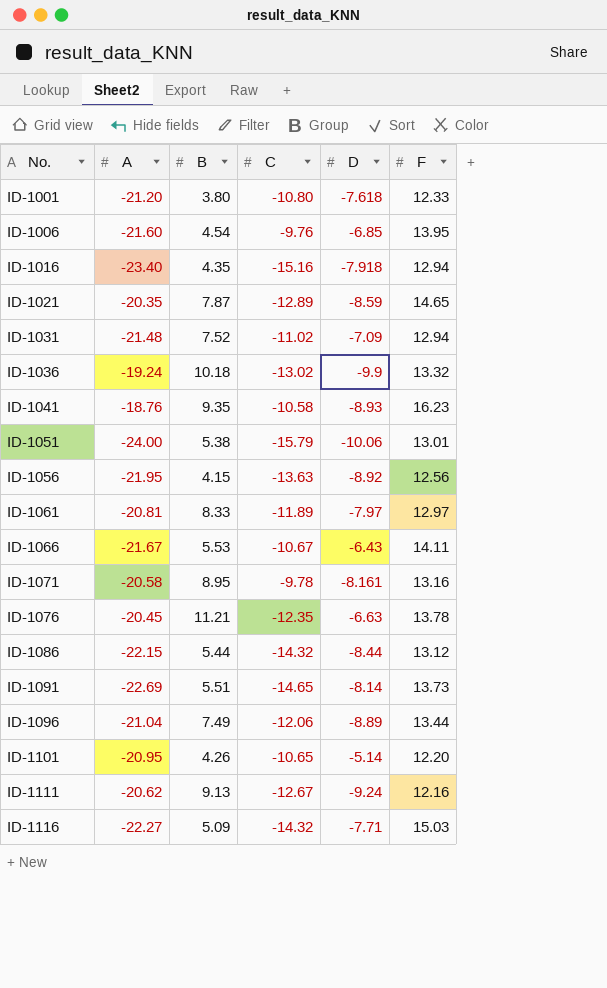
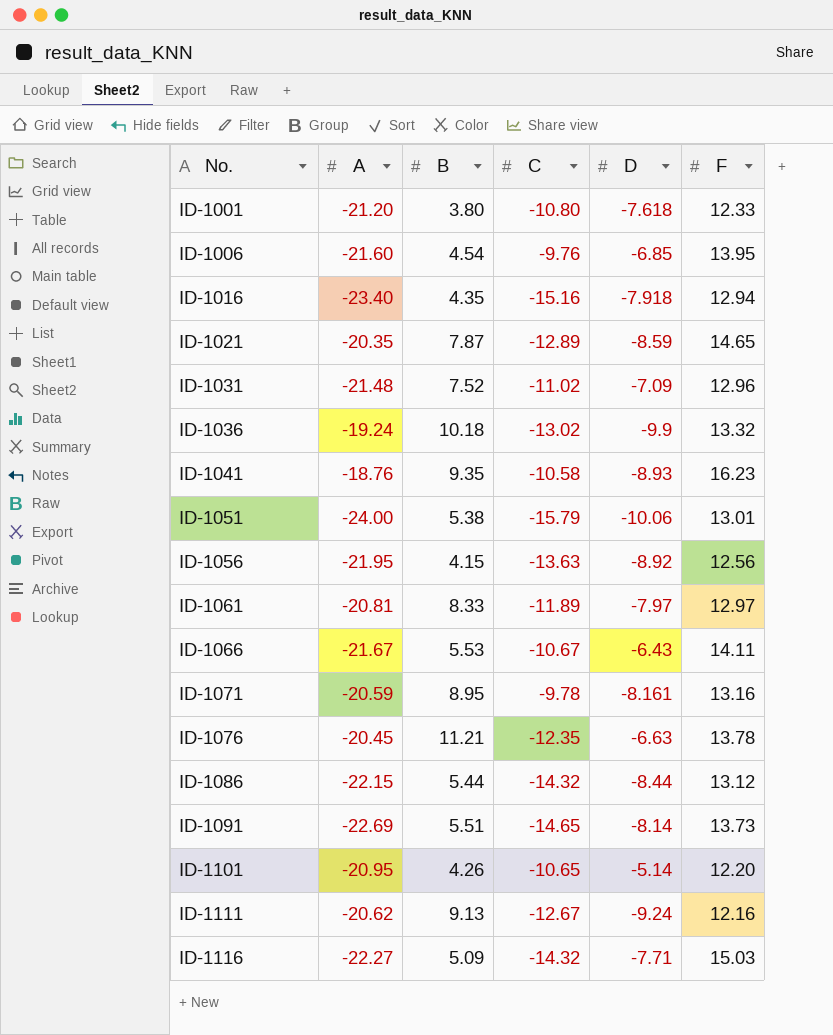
row ID-1096: -21.04 | 7.49 | -12.06 | -8.89 | 13.44 -> none
ID-1031 | F: 12.94 -> 12.96
ID-1071 | A: -20.58 -> -20.59

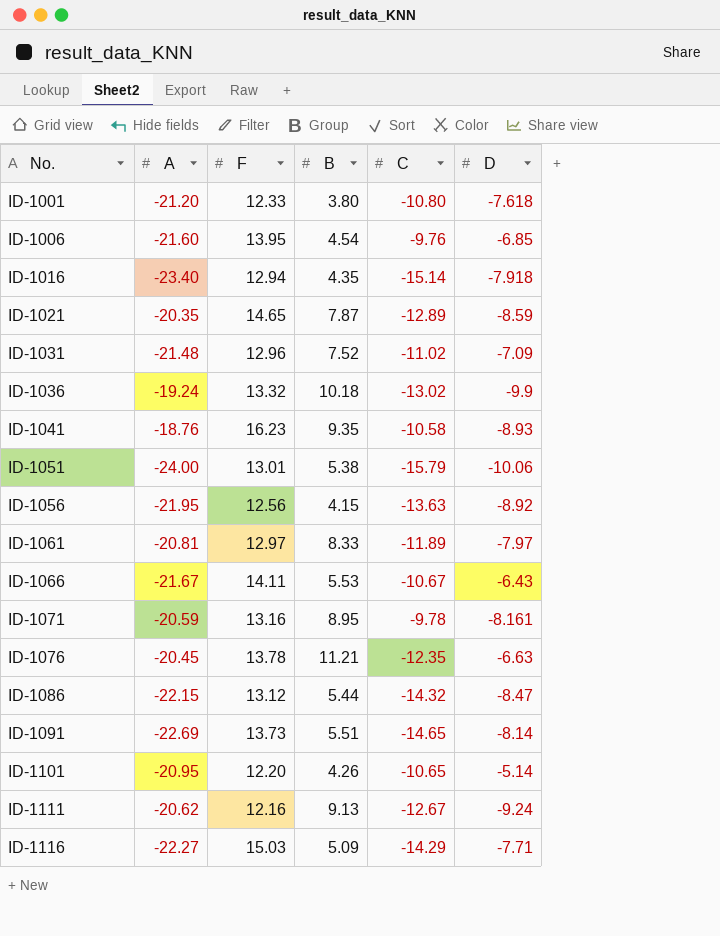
column F | position: 6 -> 3
ID-1016 | C: -15.16 -> -15.14
ID-1086 | D: -8.44 -> -8.47
ID-1116 | C: -14.32 -> -14.29

